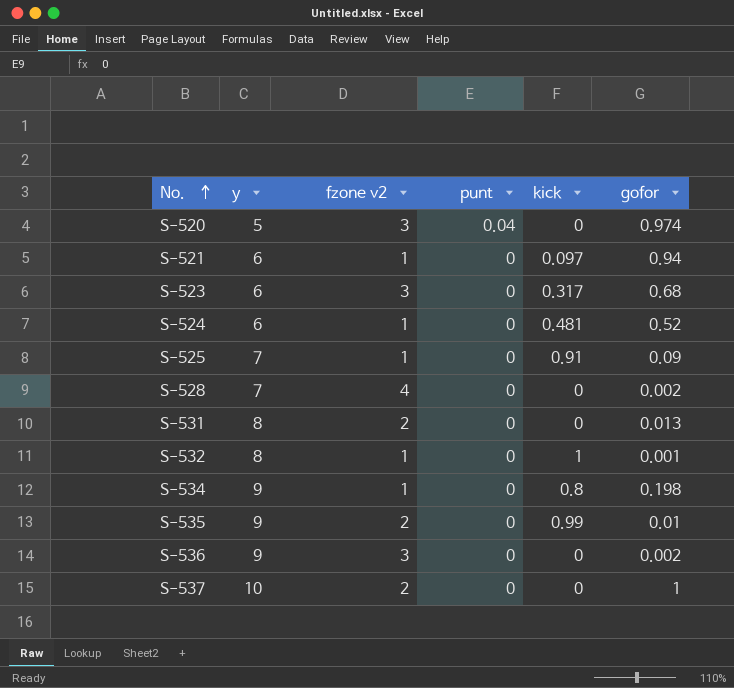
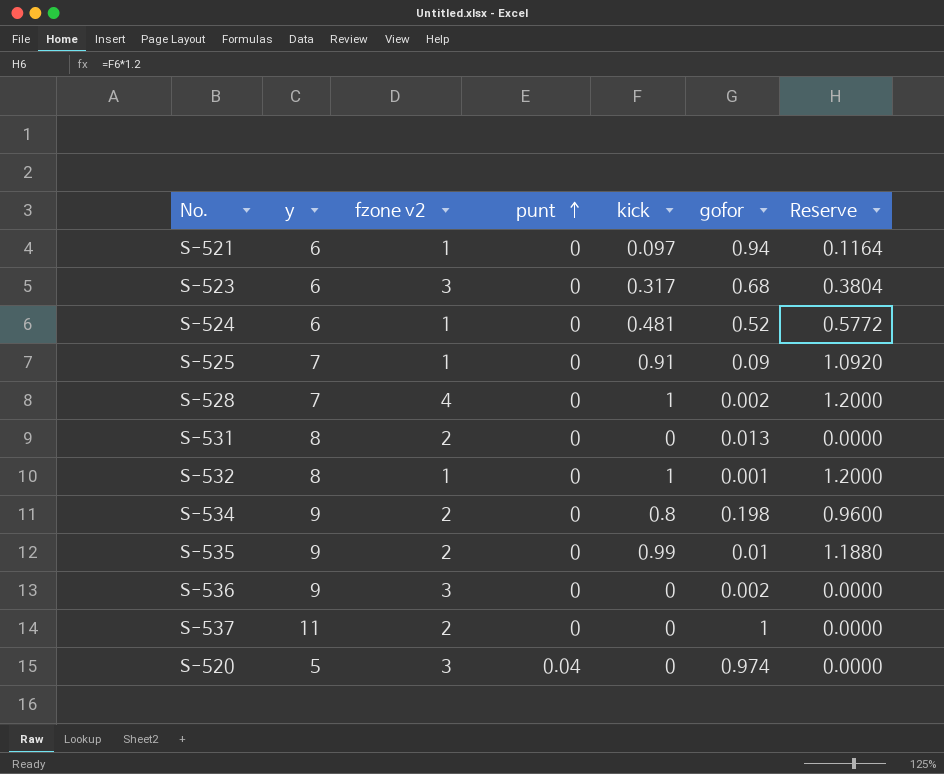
row order: No. ascending -> punt ascending
column Reserve | formula: none -> [kick] * 1.2
S-528 | kick: 0 -> 1
S-534 | fzone v2: 1 -> 2
S-537 | y: 10 -> 11

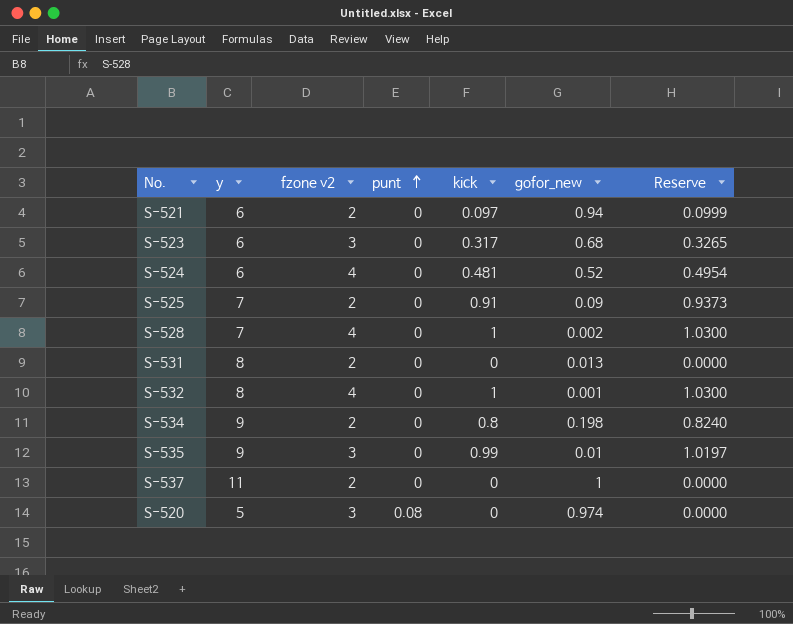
column name: gofor -> gofor_new
column Reserve | formula: [kick] * 1.2 -> [kick] * 1.03
row S-536: 9 | 3 | 0 | 0 | 0.002 | 0.0000 -> none
S-521 | fzone v2: 1 -> 2
S-524 | fzone v2: 1 -> 4
S-525 | fzone v2: 1 -> 2
S-532 | fzone v2: 1 -> 4
S-535 | fzone v2: 2 -> 3
S-520 | punt: 0.04 -> 0.08

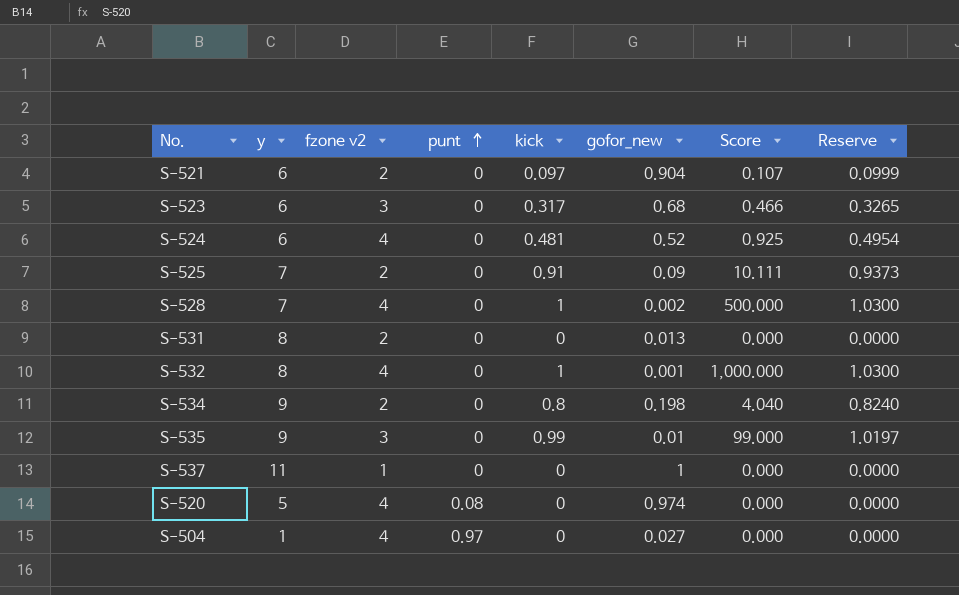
column Score | formula: none -> [kick] / [gofor_new]
S-521 | gofor_new: 0.94 -> 0.904
S-537 | fzone v2: 2 -> 1
S-520 | fzone v2: 3 -> 4
row S-504: none -> 1 | 4 | 0.97 | 0 | 0.027 | 0.000 | 0.0000

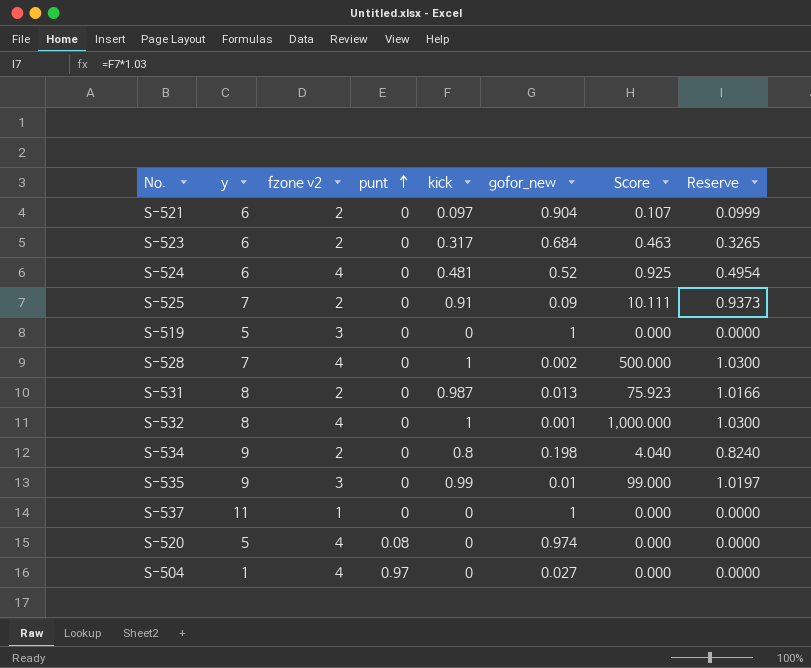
S-523 | fzone v2: 3 -> 2
S-523 | gofor_new: 0.68 -> 0.684
S-523 | Score: 0.466 -> 0.463
row S-519: none -> 5 | 3 | 0 | 0 | 1 | 0.000 | 0.0000
S-531 | kick: 0 -> 0.987
S-531 | Score: 0.000 -> 75.923
S-531 | Reserve: 0.0000 -> 1.0166

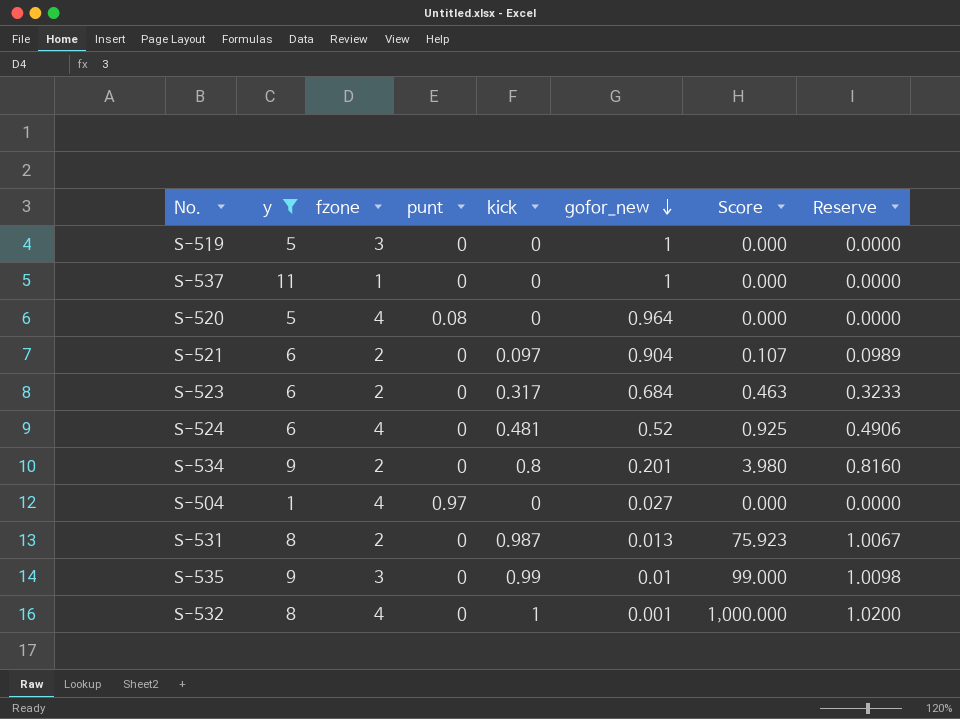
filter: none -> y != 7
row order: punt ascending -> gofor_new descending
column name: fzone v2 -> fzone
column Reserve | formula: [kick] * 1.03 -> [kick] * 1.02
S-520 | gofor_new: 0.974 -> 0.964
S-534 | gofor_new: 0.198 -> 0.201
S-534 | Score: 4.040 -> 3.980

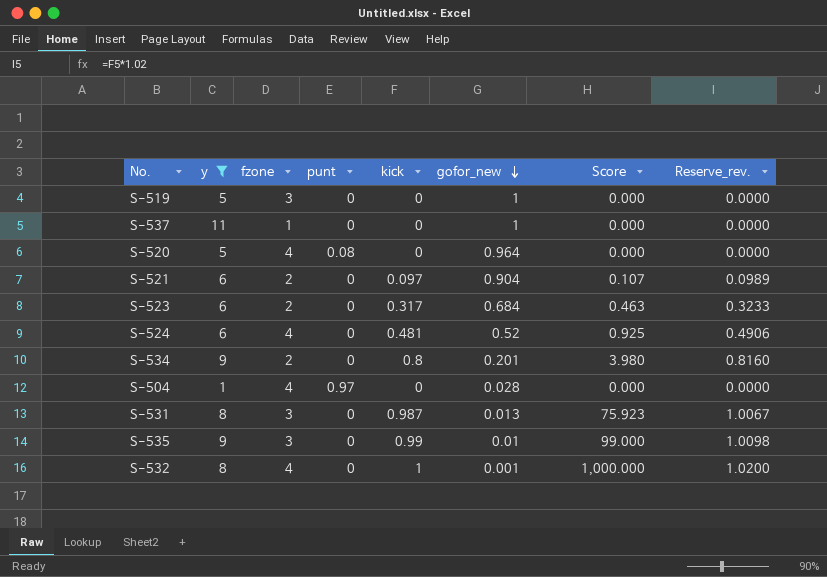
column name: Reserve -> Reserve_rev.
S-504 | gofor_new: 0.027 -> 0.028
S-531 | fzone: 2 -> 3

